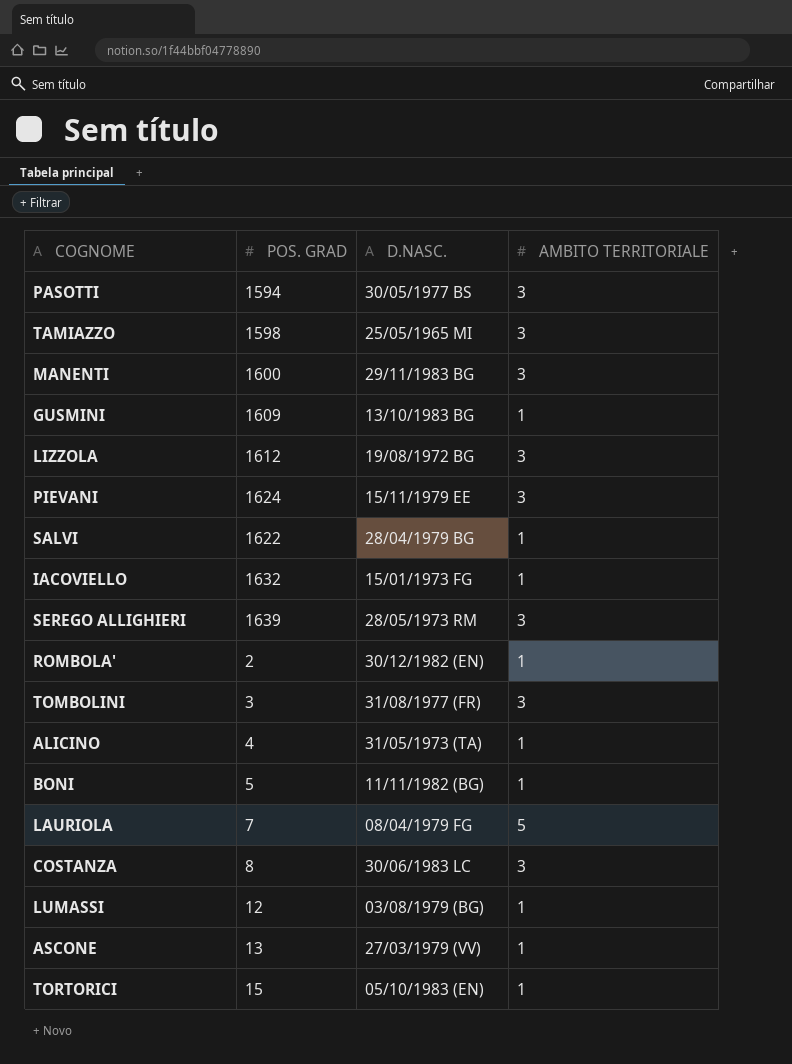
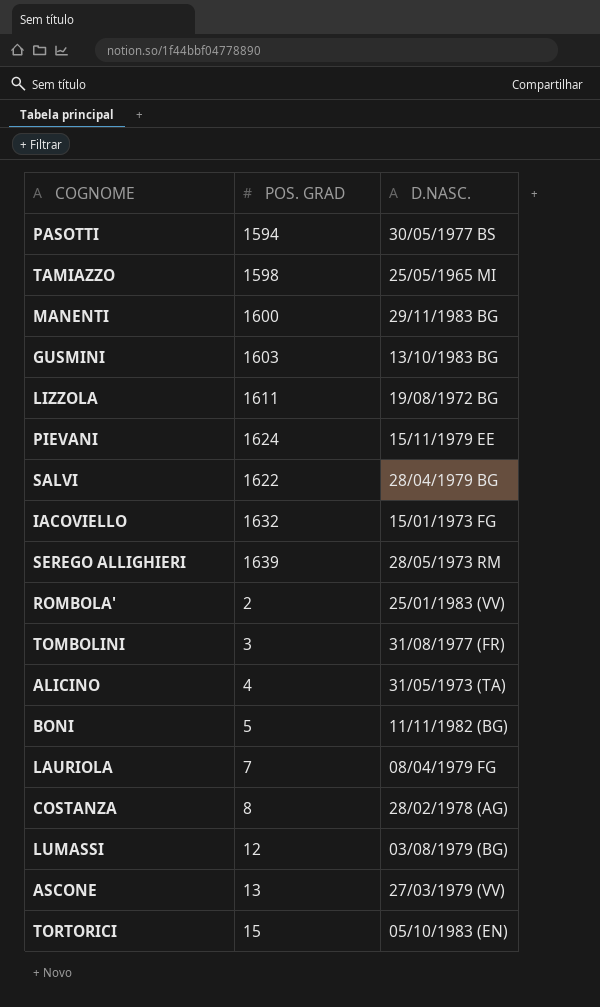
column AMBITO TERRITORIALE | position: 4 -> none
GUSMINI | POS. GRAD: 1609 -> 1603
LIZZOLA | POS. GRAD: 1612 -> 1611
ROMBOLA' | D.NASC.: 30/12/1982 (EN) -> 25/01/1983 (VV)
COSTANZA | D.NASC.: 30/06/1983 LC -> 28/02/1978 (AG)

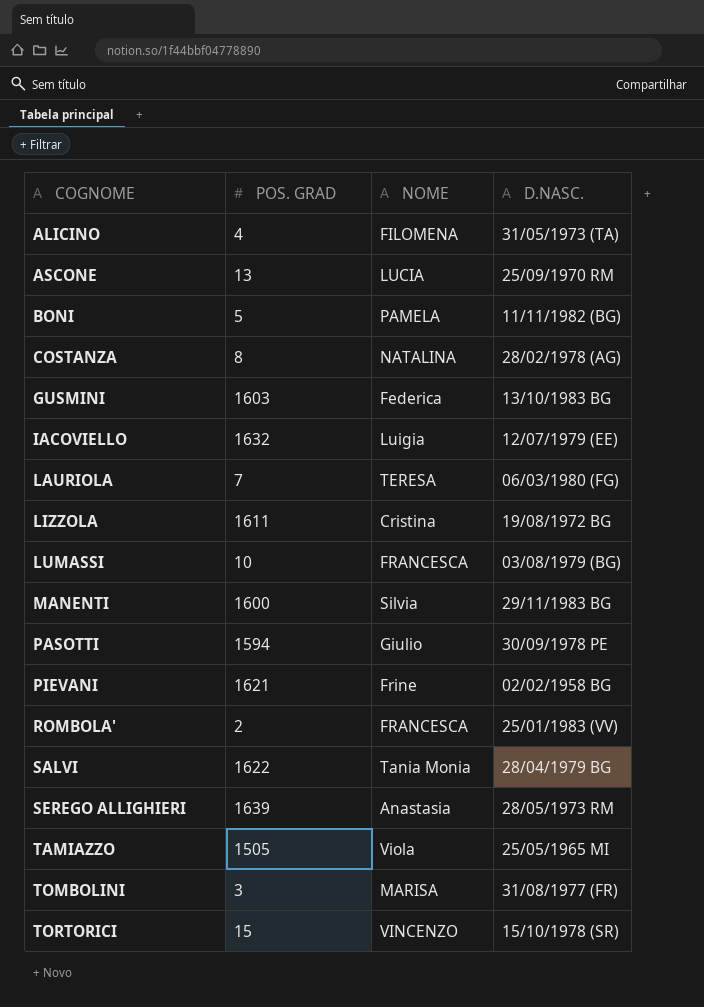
row order: none -> COGNOME ascending
column NOME | position: none -> 3
ASCONE | D.NASC.: 27/03/1979 (VV) -> 25/09/1970 RM
IACOVIELLO | D.NASC.: 15/01/1973 FG -> 12/07/1979 (EE)
LAURIOLA | D.NASC.: 08/04/1979 FG -> 06/03/1980 (FG)
LUMASSI | POS. GRAD: 12 -> 10
PASOTTI | D.NASC.: 30/05/1977 BS -> 30/09/1978 PE
PIEVANI | POS. GRAD: 1624 -> 1621
PIEVANI | D.NASC.: 15/11/1979 EE -> 02/02/1958 BG
TAMIAZZO | POS. GRAD: 1598 -> 1505
TORTORICI | D.NASC.: 05/10/1983 (EN) -> 15/10/1978 (SR)

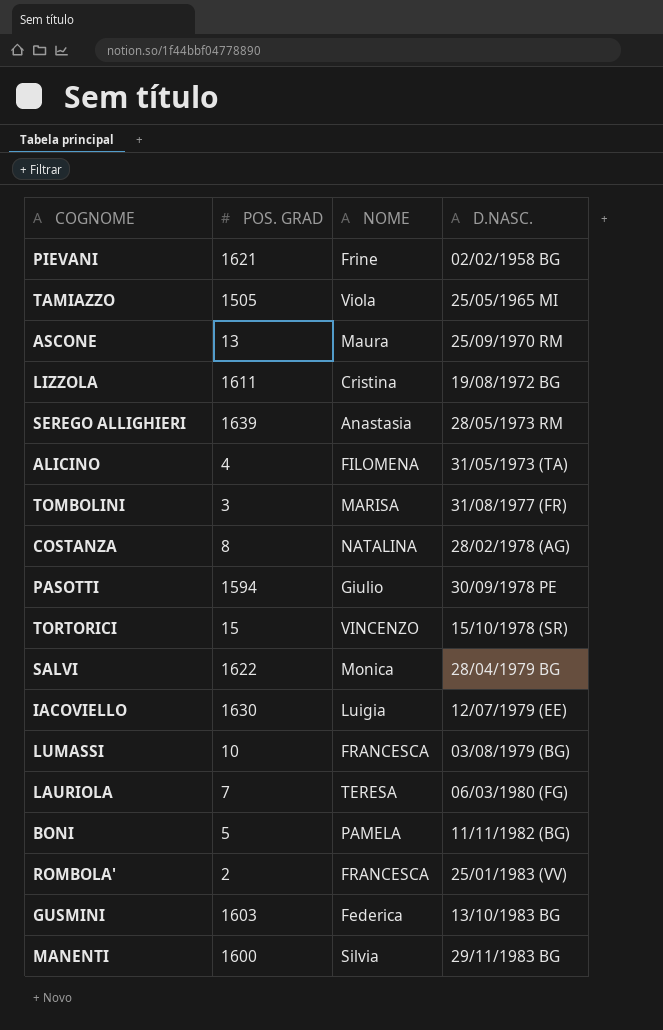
row order: COGNOME ascending -> D.NASC. ascending
ASCONE | NOME: LUCIA -> Maura
SALVI | NOME: Tania Monia -> Monica
IACOVIELLO | POS. GRAD: 1632 -> 1630

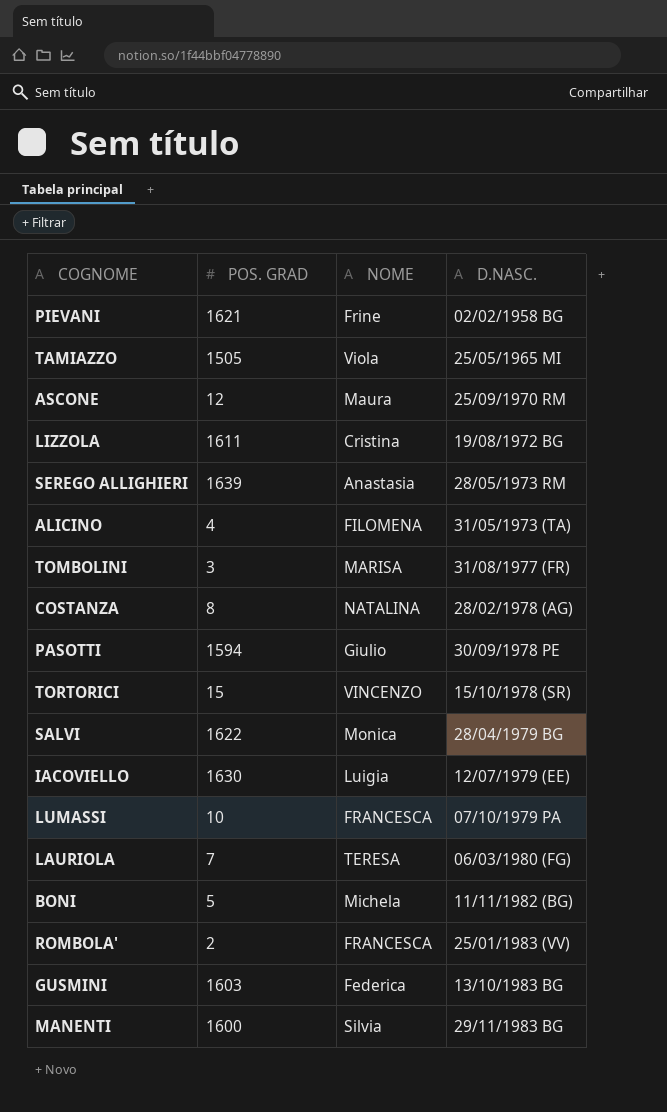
ASCONE | POS. GRAD: 13 -> 12
LUMASSI | D.NASC.: 03/08/1979 (BG) -> 07/10/1979 PA
BONI | NOME: PAMELA -> Michela

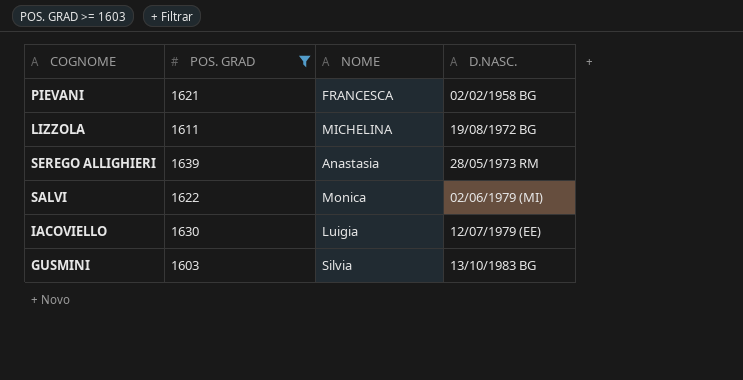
filter: none -> POS. GRAD >= 1603
PIEVANI | NOME: Frine -> FRANCESCA
LIZZOLA | NOME: Cristina -> MICHELINA
SALVI | D.NASC.: 28/04/1979 BG -> 02/06/1979 (MI)
GUSMINI | NOME: Federica -> Silvia

